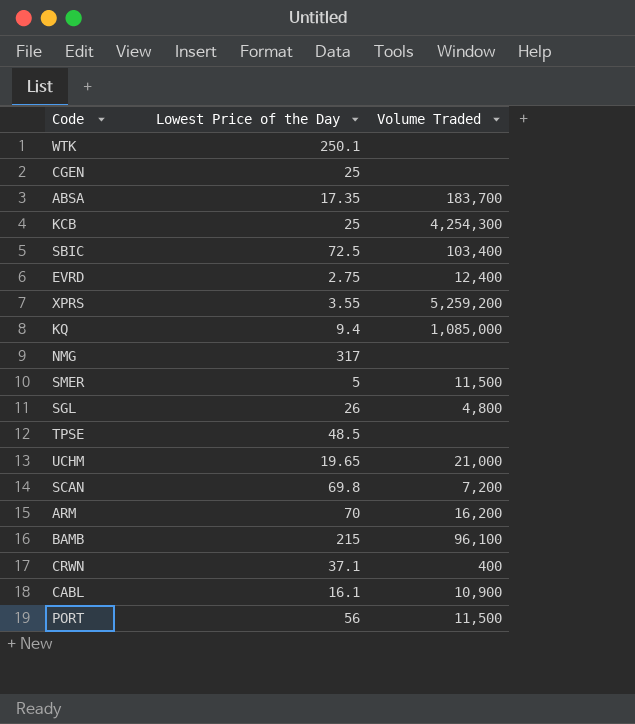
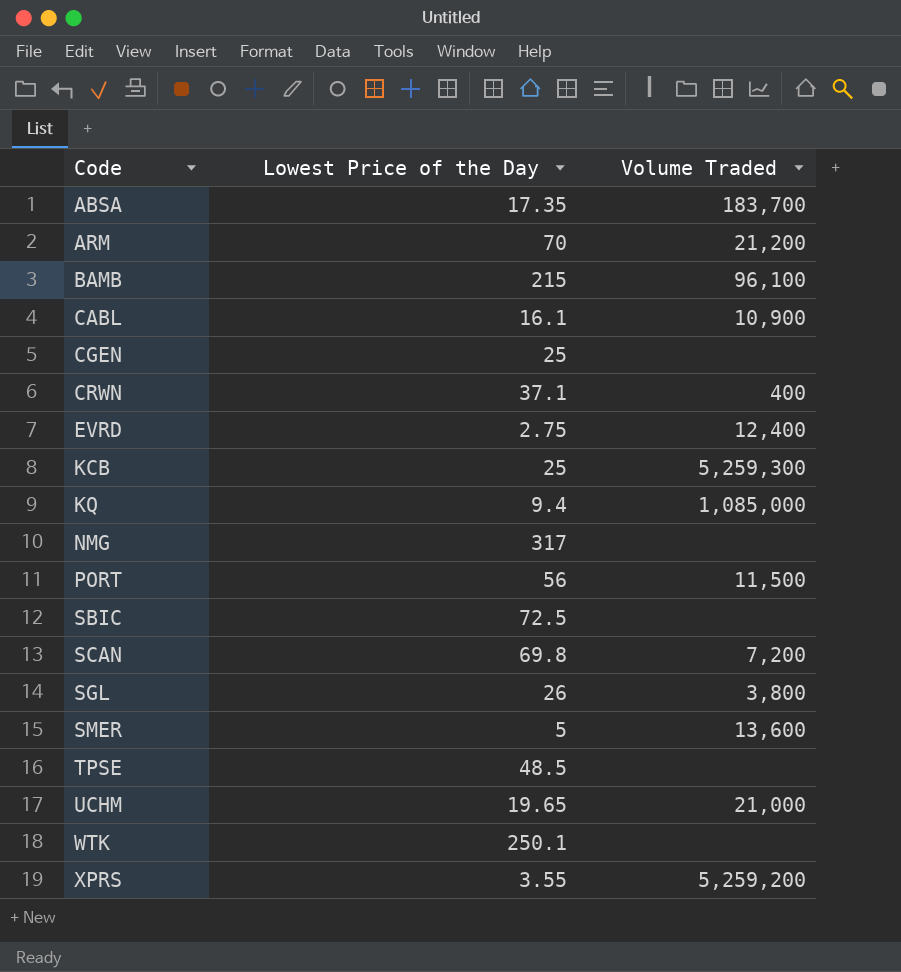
row order: none -> Code ascending
ARM | Volume Traded: 16,200 -> 21,200
KCB | Volume Traded: 4,254,300 -> 5,259,300
SBIC | Volume Traded: 103,400 -> none
SGL | Volume Traded: 4,800 -> 3,800
SMER | Volume Traded: 11,500 -> 13,600

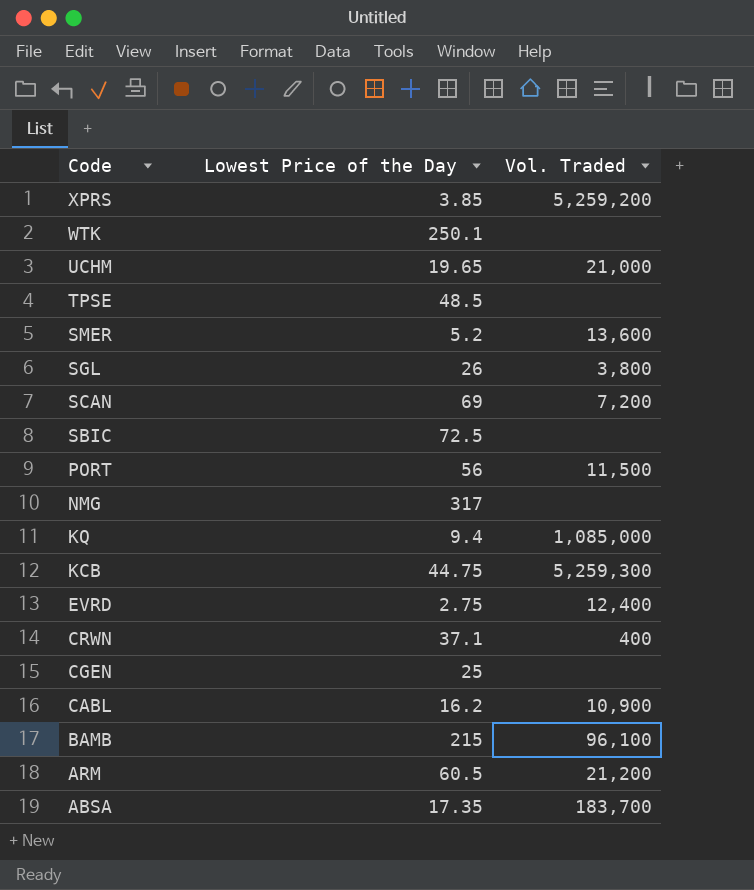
row order: Code ascending -> Code descending
column name: Volume Traded -> Vol. Traded
XPRS | Lowest Price of the Day: 3.55 -> 3.85
SMER | Lowest Price of the Day: 5 -> 5.2
SCAN | Lowest Price of the Day: 69.8 -> 69
KCB | Lowest Price of the Day: 25 -> 44.75
CABL | Lowest Price of the Day: 16.1 -> 16.2
ARM | Lowest Price of the Day: 70 -> 60.5

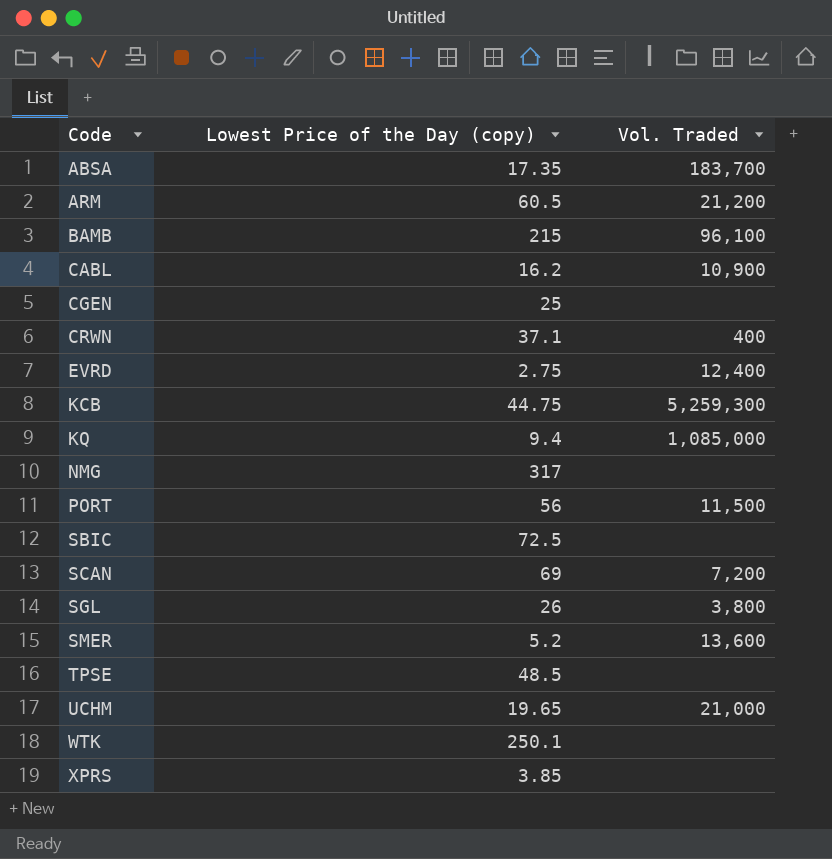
row order: Code descending -> Code ascending
column name: Lowest Price of the Day -> Lowest Price of the Day (copy)
XPRS | Vol. Traded: 5,259,200 -> none

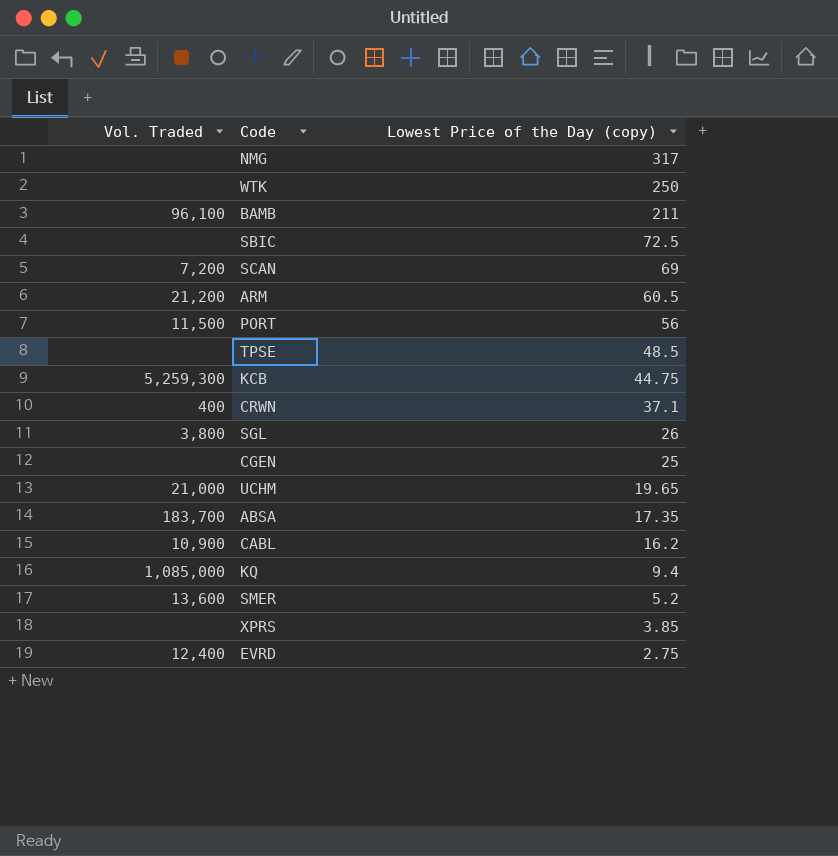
row order: Code ascending -> Lowest Price of the Day (copy) descending
column Vol. Traded | position: 3 -> 1
WTK | Lowest Price of the Day (copy): 250.1 -> 250
BAMB | Lowest Price of the Day (copy): 215 -> 211

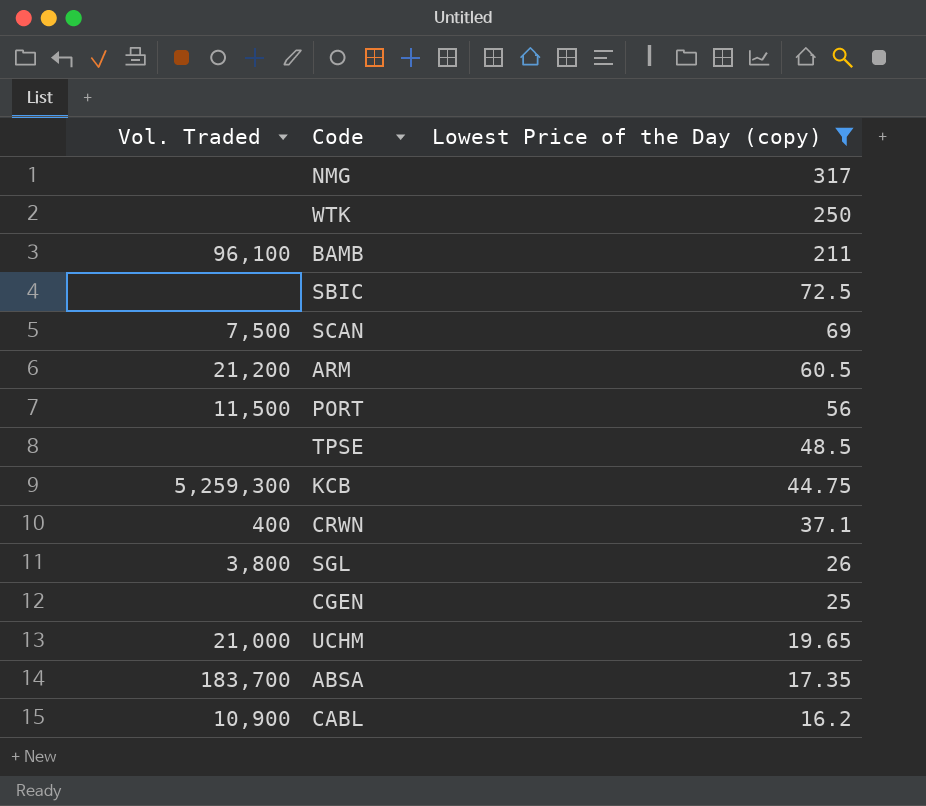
filter: none -> Lowest Price of the Day (copy) >= 16.2
SCAN | Vol. Traded: 7,200 -> 7,500

